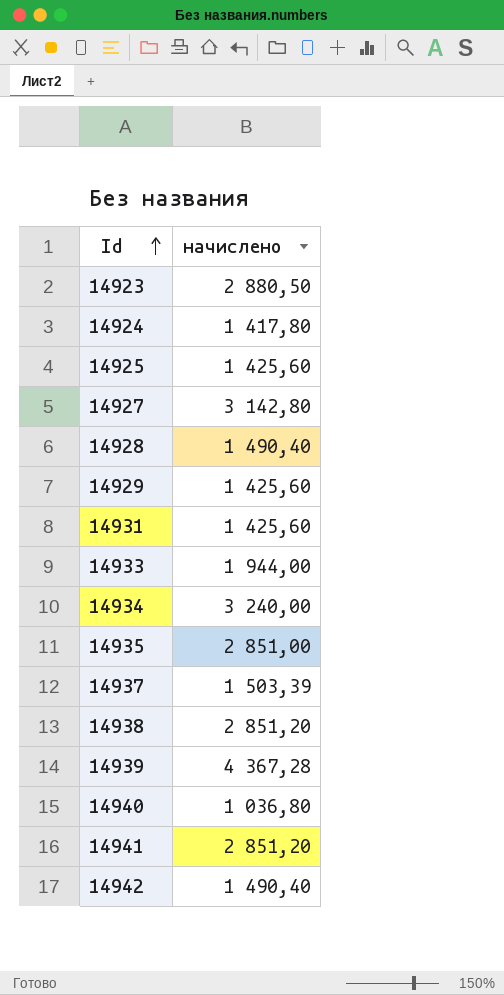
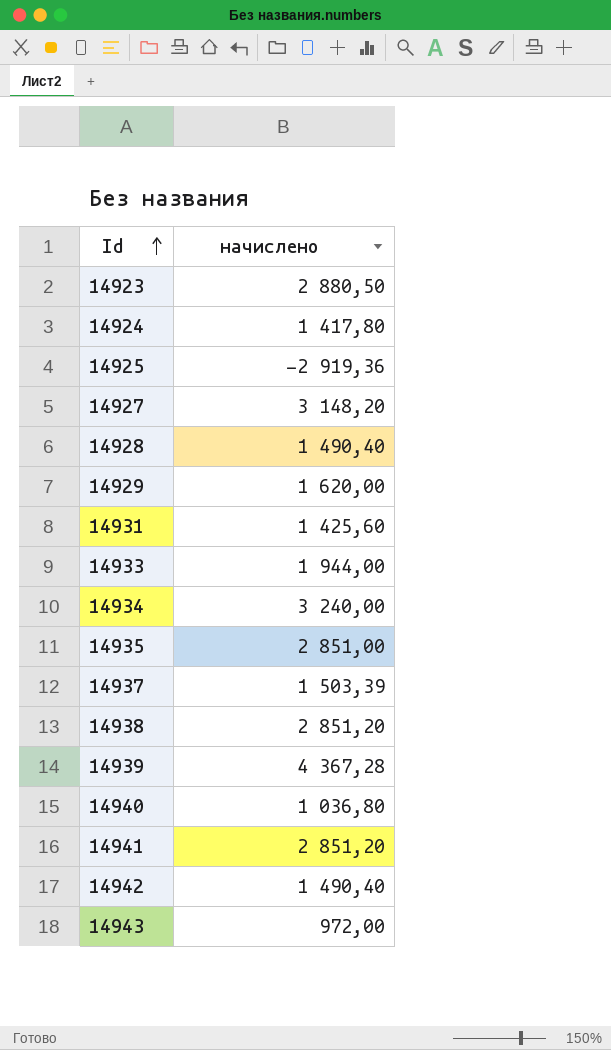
14925 | начислено: 1 425,60 -> -2 919,36
14927 | начислено: 3 142,80 -> 3 148,20
14929 | начислено: 1 425,60 -> 1 620,00
row 14943: none -> 972,00

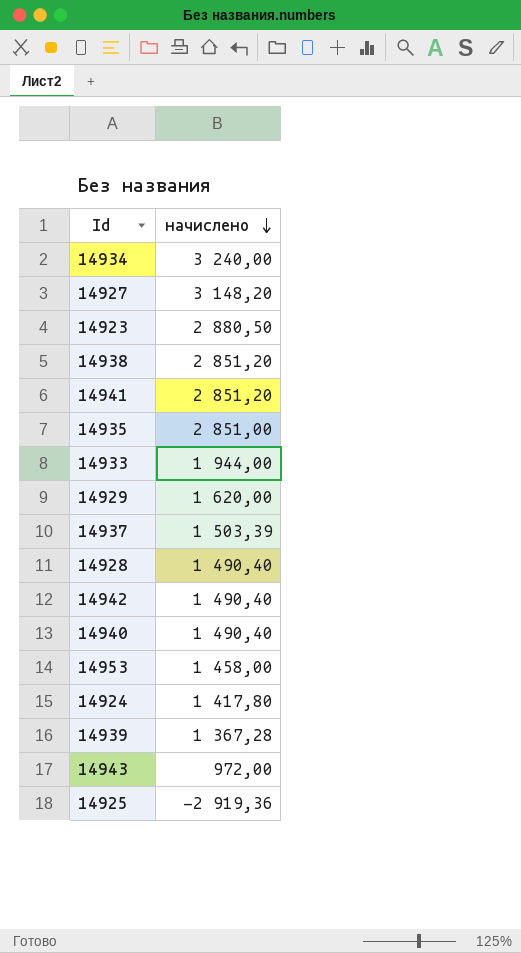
row order: Id ascending -> начислено descending
row 14931: 1 425,60 -> none
14940 | начислено: 1 036,80 -> 1 490,40
row 14953: none -> 1 458,00
14939 | начислено: 4 367,28 -> 1 367,28

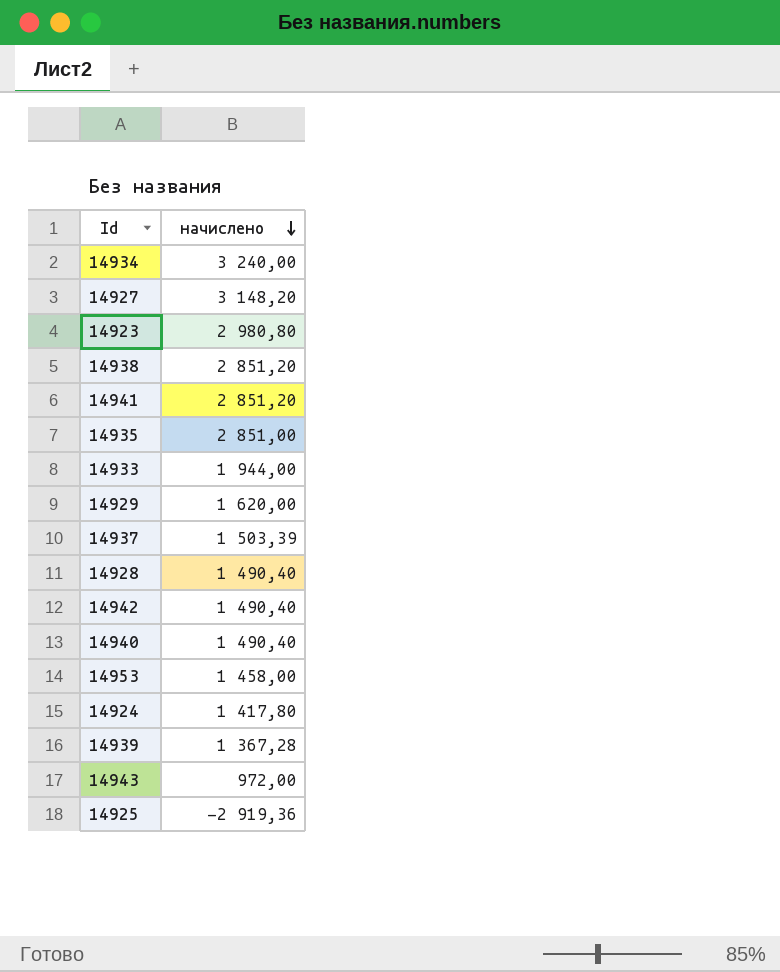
14923 | начислено: 2 880,50 -> 2 980,80

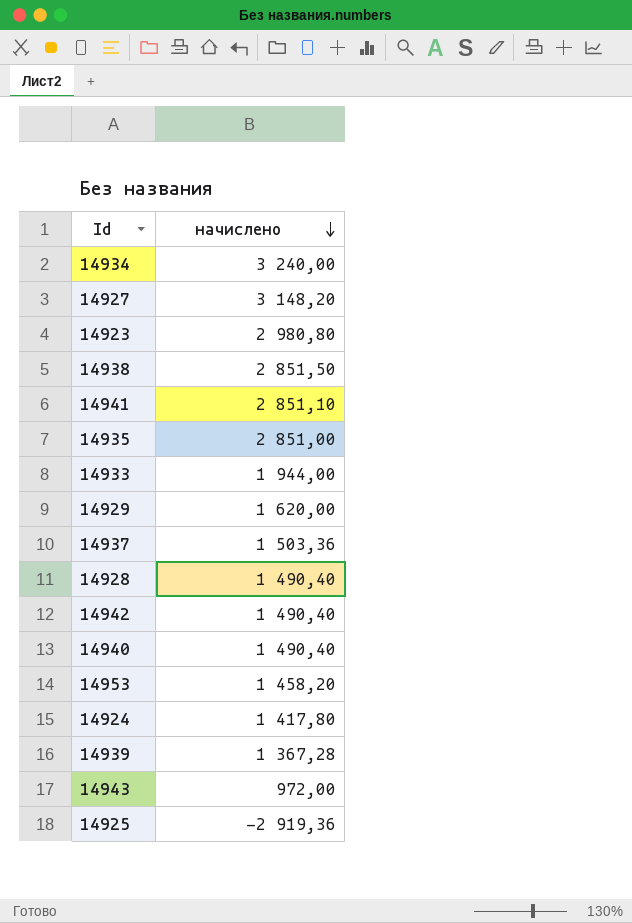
14938 | начислено: 2 851,20 -> 2 851,50
14941 | начислено: 2 851,20 -> 2 851,10
14937 | начислено: 1 503,39 -> 1 503,36
14953 | начислено: 1 458,00 -> 1 458,20

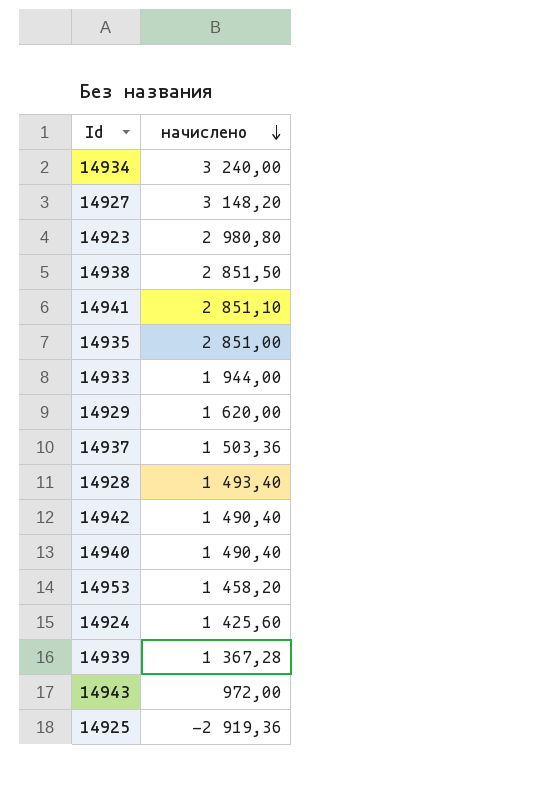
14928 | начислено: 1 490,40 -> 1 493,40
14924 | начислено: 1 417,80 -> 1 425,60

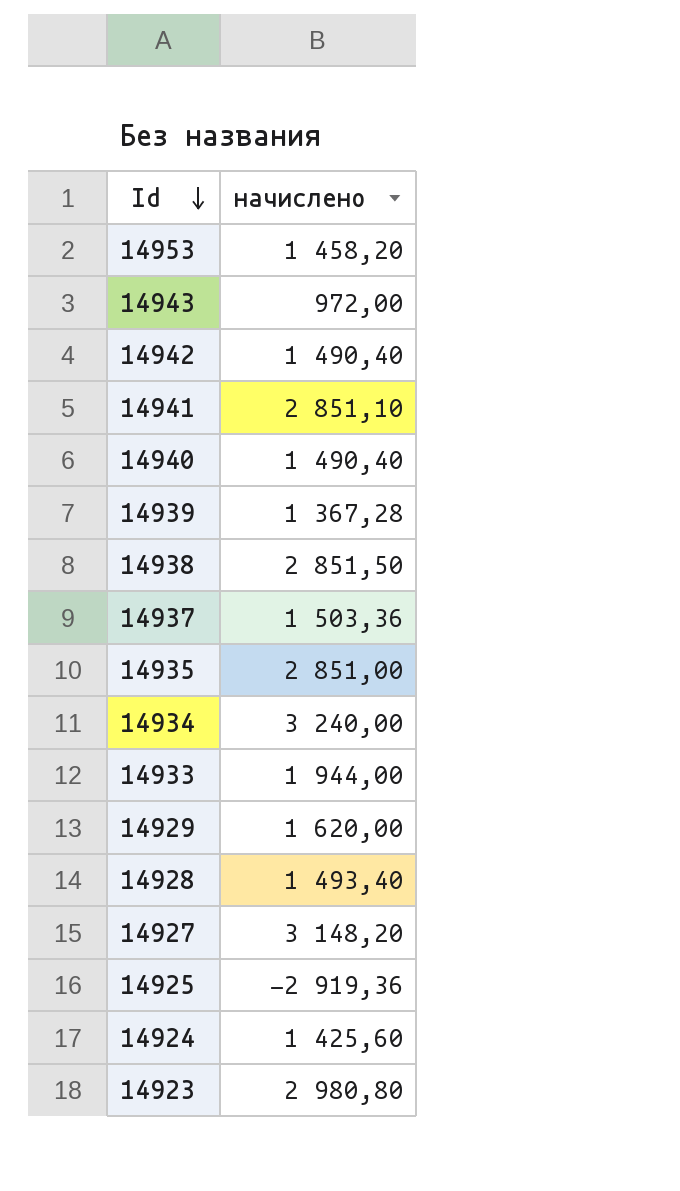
row order: начислено descending -> Id descending

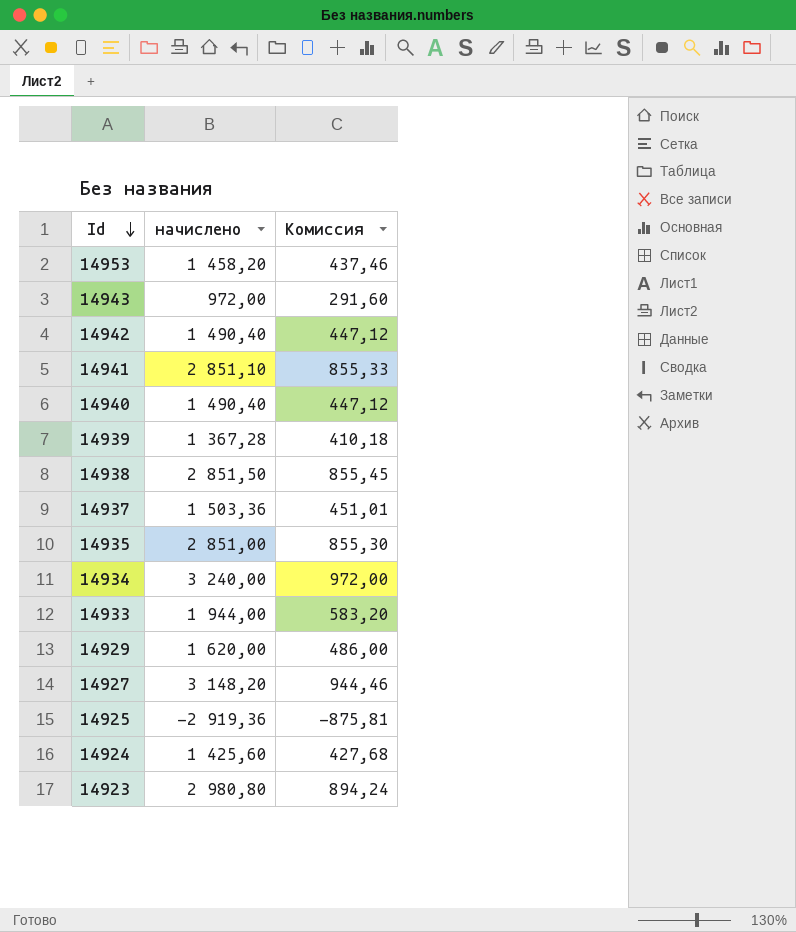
column Комиссия | formula: none -> [начислено] * 0,3
row 14928: 1 493,40 -> none

